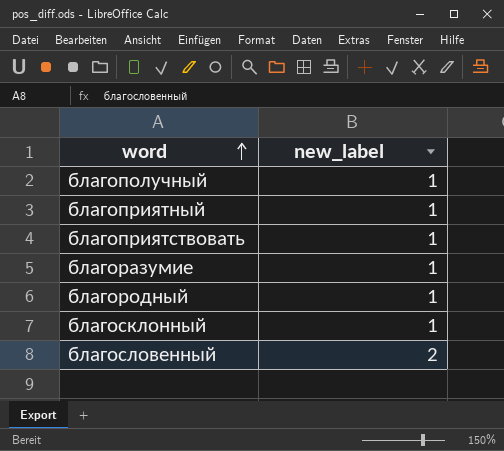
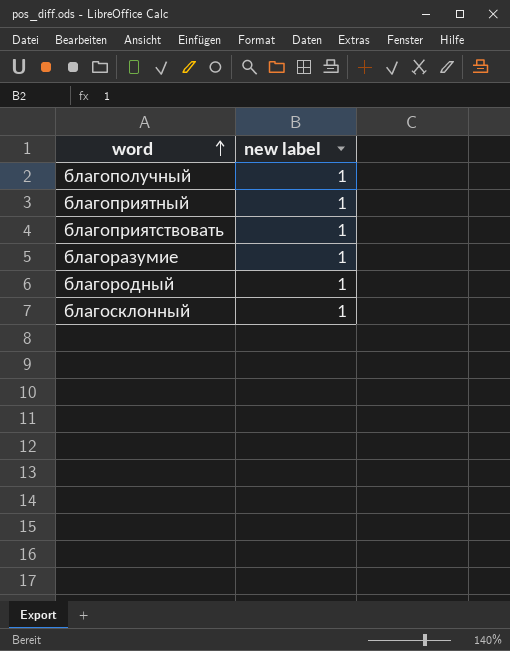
column name: new_label -> new label
row благословенный: 2 -> none

